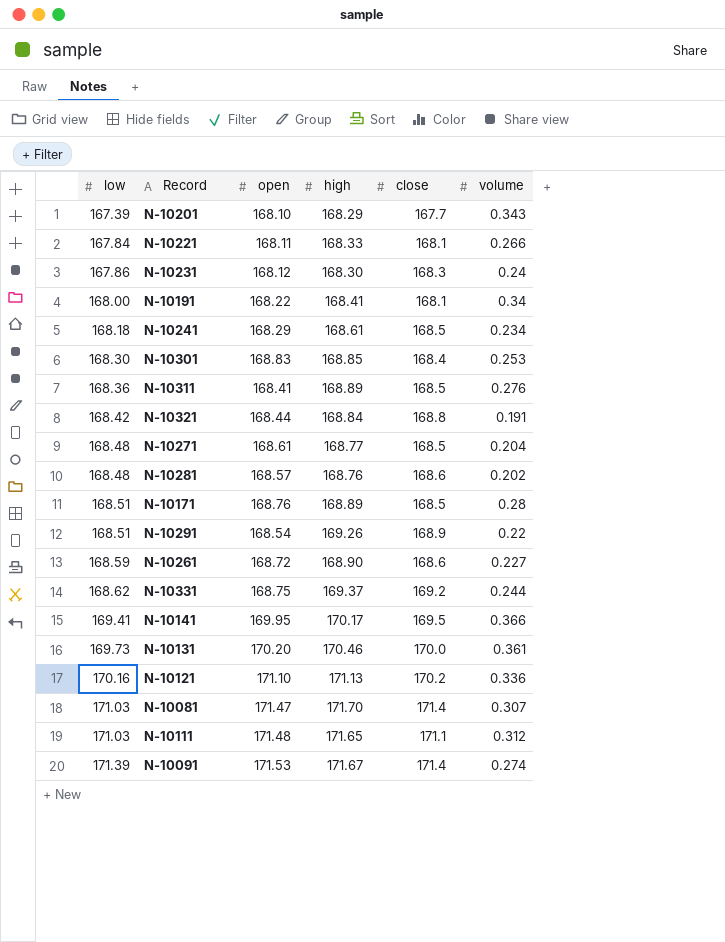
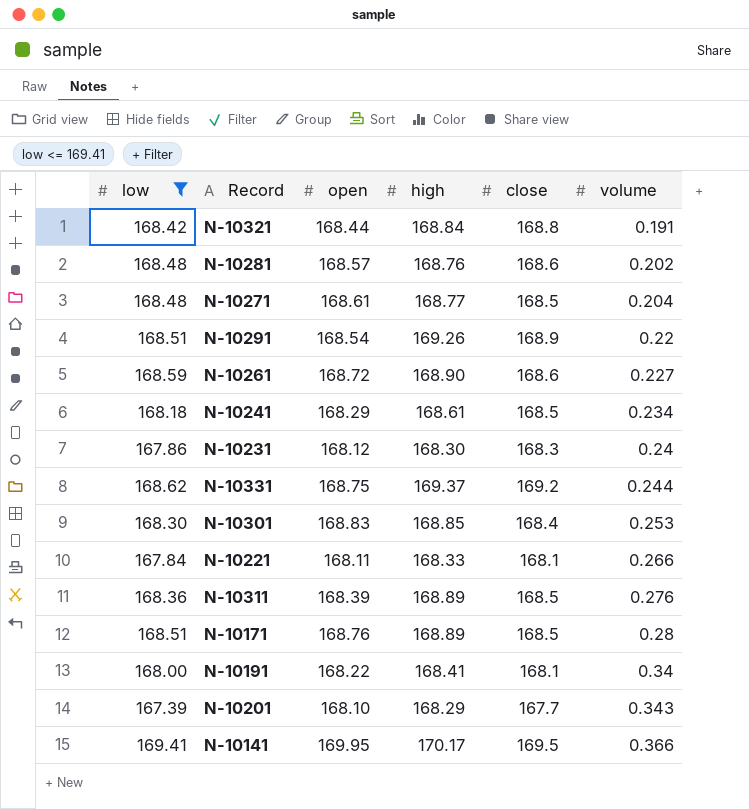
filter: none -> low <= 169.41
row order: low ascending -> volume ascending
N-10311 | open: 168.41 -> 168.39

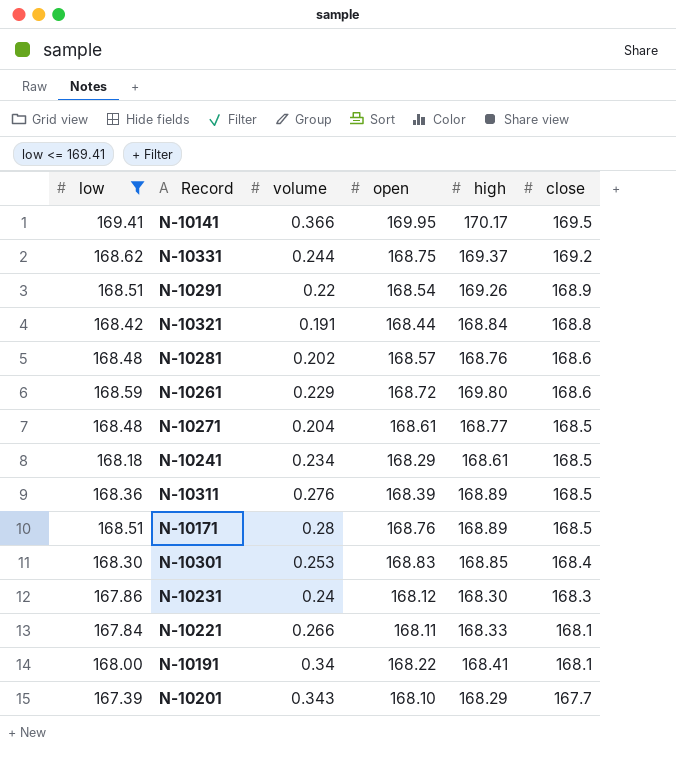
row order: volume ascending -> close descending
column volume | position: 6 -> 3
N-10261 | volume: 0.227 -> 0.229
N-10261 | high: 168.90 -> 169.80

